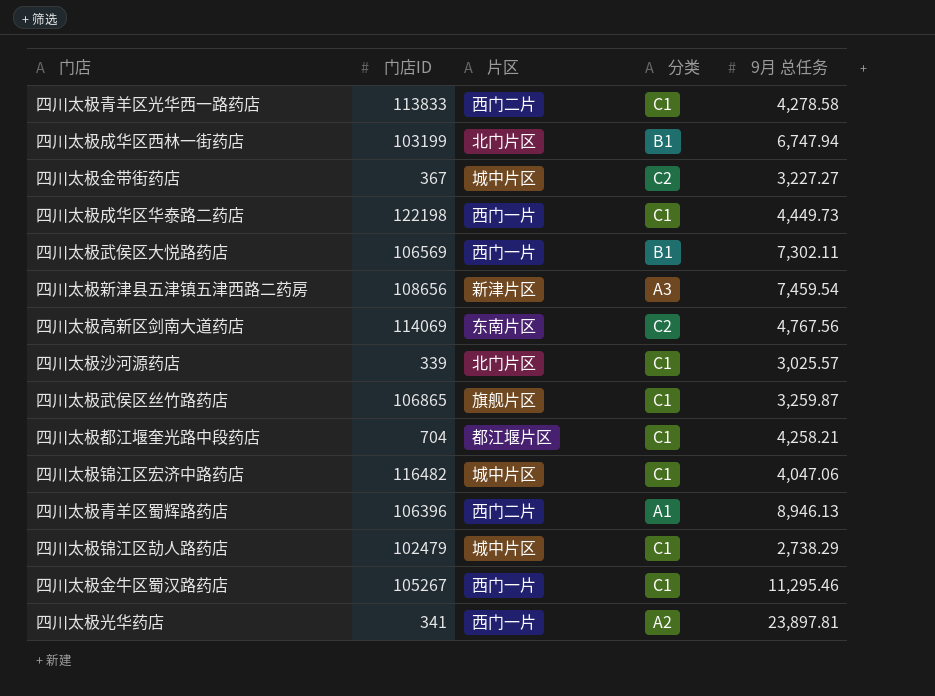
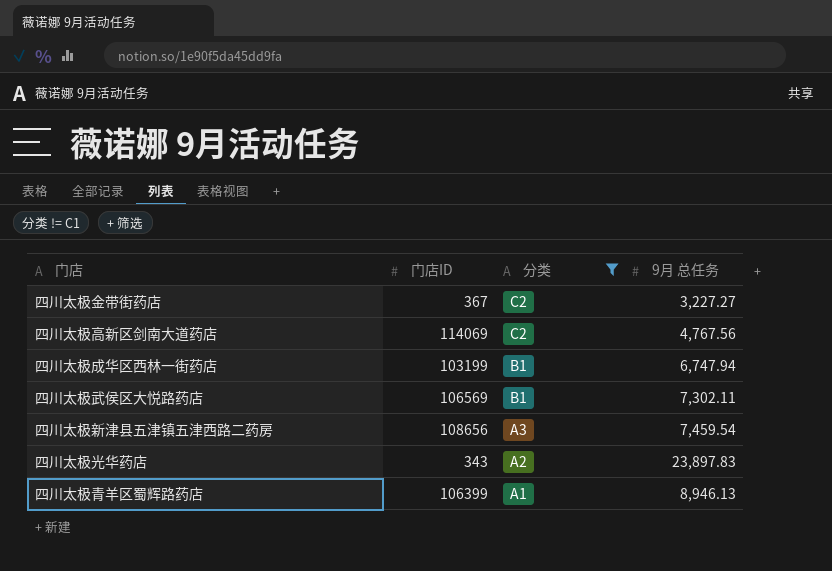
filter: none -> 分类 != C1
row order: none -> 分类 descending
column 片区 | position: 3 -> none
四川太极光华药店 | 门店ID: 341 -> 343
四川太极光华药店 | 9月 总任务: 23,897.81 -> 23,897.83
四川太极青羊区蜀辉路药店 | 门店ID: 106396 -> 106399

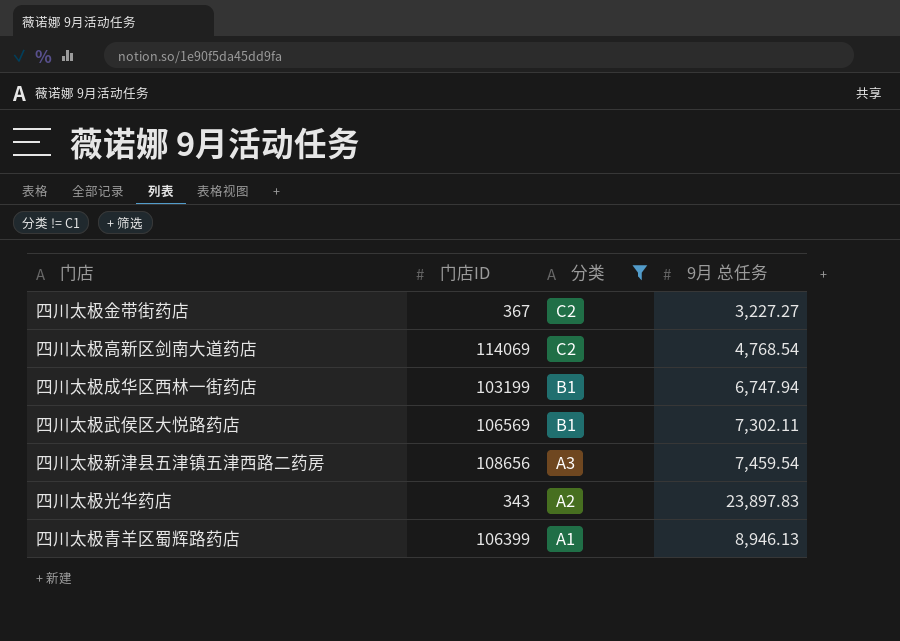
四川太极高新区剑南大道药店 | 9月 总任务: 4,767.56 -> 4,768.54

